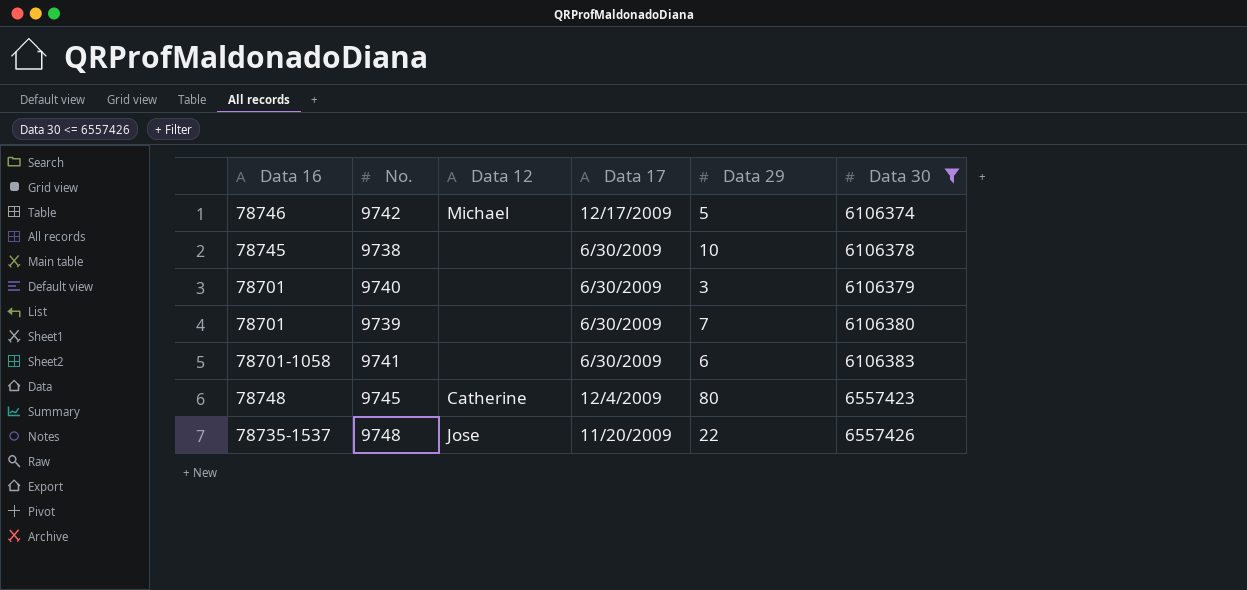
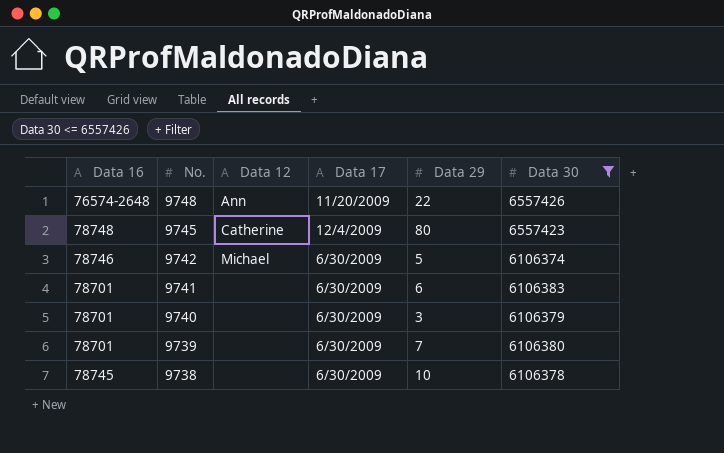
row order: Data 30 ascending -> No. descending
9748 | Data 16: 78735-1537 -> 76574-2648
9748 | Data 12: Jose -> Ann
9742 | Data 17: 12/17/2009 -> 6/30/2009
9741 | Data 16: 78701-1058 -> 78701

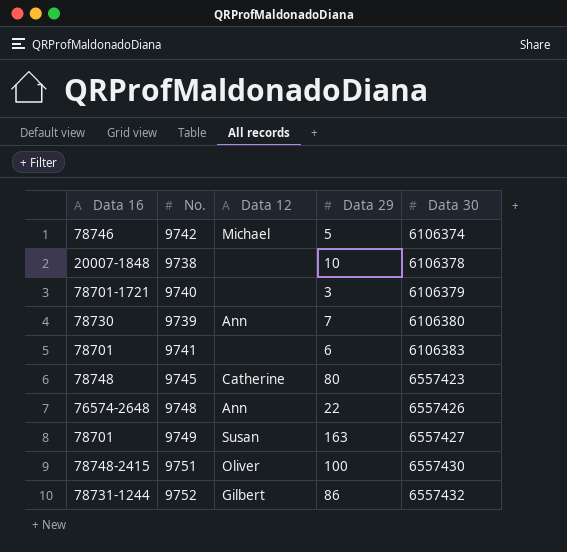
filter: Data 30 <= 6557426 -> none
row order: No. descending -> Data 30 ascending
column Data 17 | position: 4 -> none
9738 | Data 16: 78745 -> 20007-1848
9740 | Data 16: 78701 -> 78701-1721
9739 | Data 16: 78701 -> 78730
9739 | Data 12: none -> Ann

